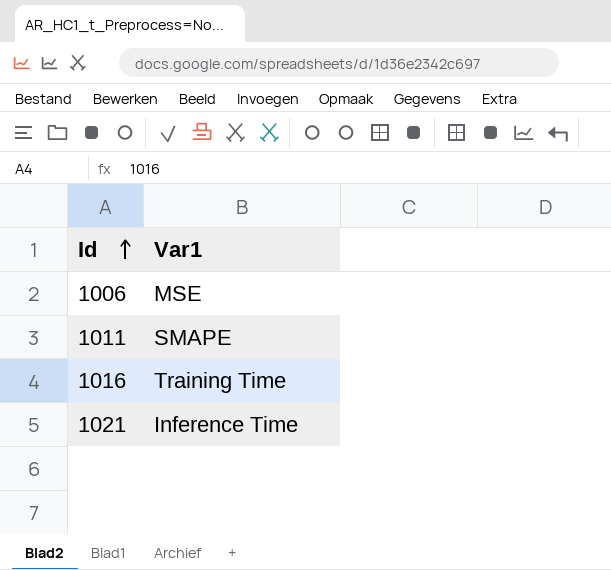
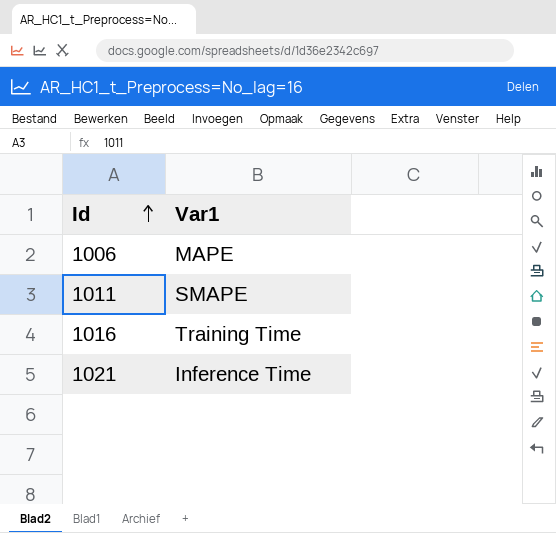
1006 | Var1: MSE -> MAPE

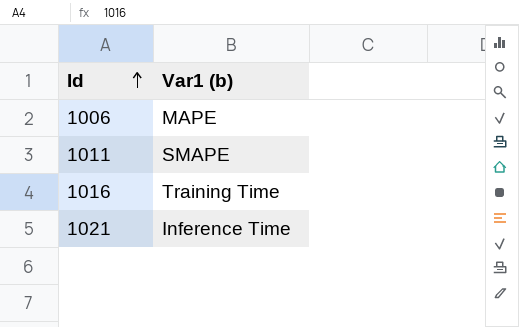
column name: Var1 -> Var1 (b)

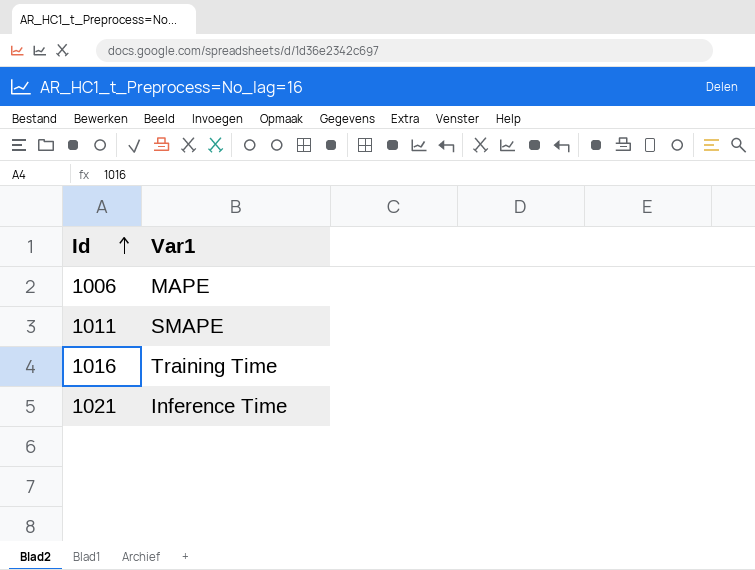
column name: Var1 (b) -> Var1

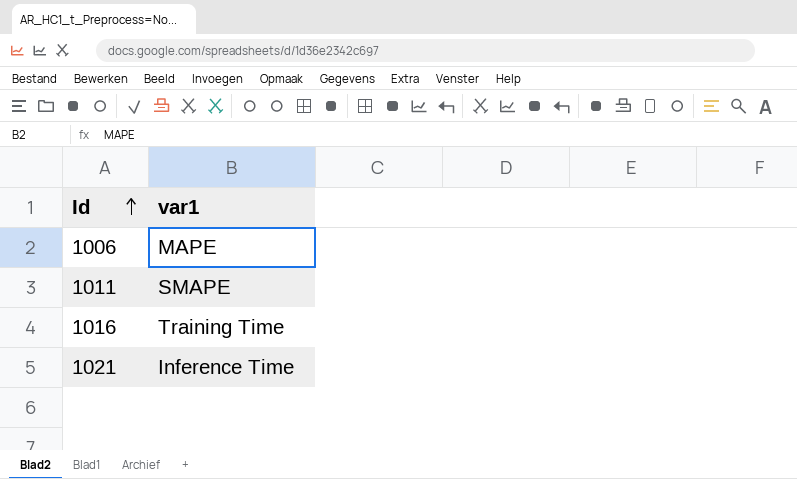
column name: Var1 -> var1

